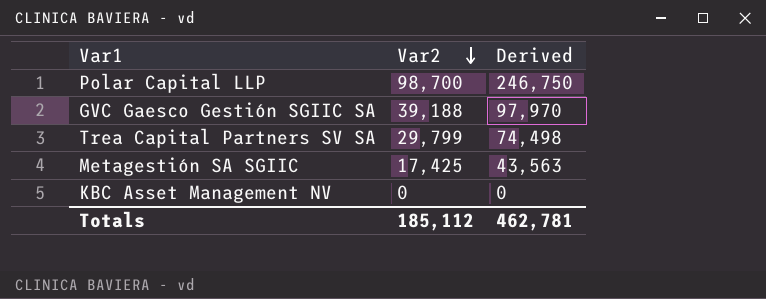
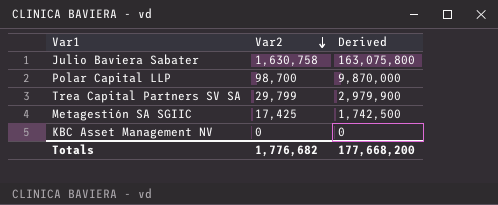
column Derived | formula: [Var2] * 2.5 -> [Var2] * 100
row GVC Gaesco Gestión SGIIC SA: 39,188 | 97,970 -> none
row Julio Baviera Sabater: none -> 1,630,758 | 163,075,800
Totals | Var2: 185,112 -> 1,776,682
Totals | Derived: 462,781 -> 177,668,200

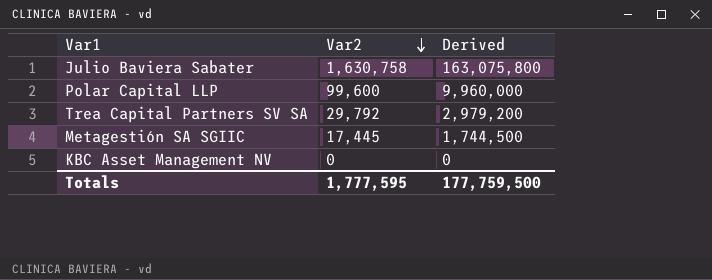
Polar Capital LLP | Var2: 98,700 -> 99,600
Polar Capital LLP | Derived: 9,870,000 -> 9,960,000
Trea Capital Partners SV SA | Var2: 29,799 -> 29,792
Trea Capital Partners SV SA | Derived: 2,979,900 -> 2,979,200
Metagestión SA SGIIC | Var2: 17,425 -> 17,445
Metagestión SA SGIIC | Derived: 1,742,500 -> 1,744,500
Totals | Var2: 1,776,682 -> 1,777,595
Totals | Derived: 177,668,200 -> 177,759,500

